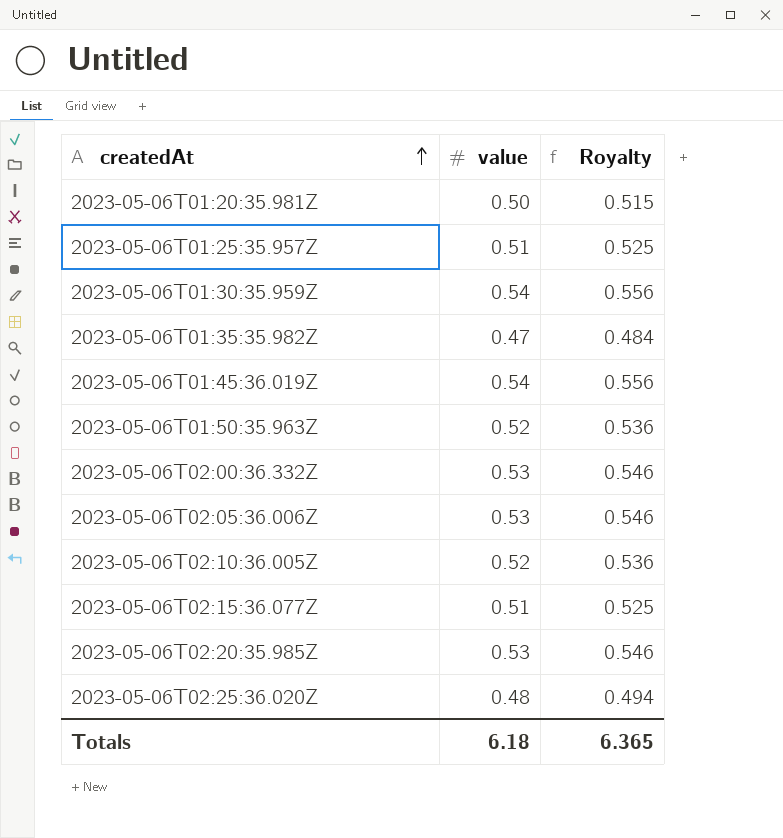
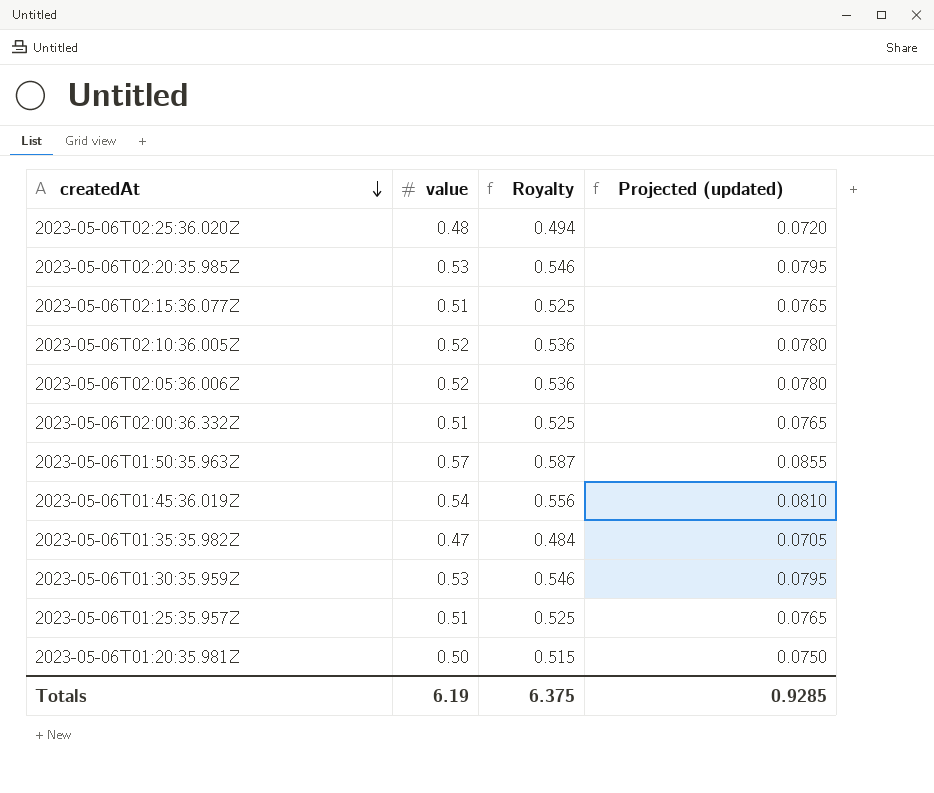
row order: createdAt ascending -> createdAt descending
column Projected (updated) | formula: none -> [value] * 0.15
2023-05-06T02:05:36.006Z | value: 0.53 -> 0.52
2023-05-06T02:05:36.006Z | Royalty: 0.546 -> 0.536
2023-05-06T02:00:36.332Z | value: 0.53 -> 0.51
2023-05-06T02:00:36.332Z | Royalty: 0.546 -> 0.525
2023-05-06T01:50:35.963Z | value: 0.52 -> 0.57
2023-05-06T01:50:35.963Z | Royalty: 0.536 -> 0.587
2023-05-06T01:30:35.959Z | value: 0.54 -> 0.53
2023-05-06T01:30:35.959Z | Royalty: 0.556 -> 0.546
Totals | value: 6.18 -> 6.19
Totals | Royalty: 6.365 -> 6.375

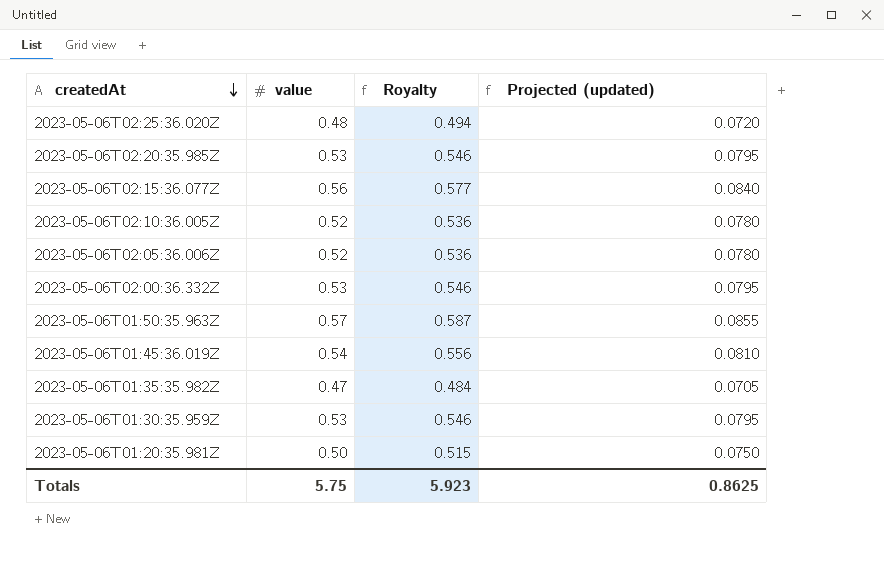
row 2023-05-06T01:25:35.957Z: 0.51 | 0.525 | 0.0765 -> none
2023-05-06T02:15:36.077Z | value: 0.51 -> 0.56
2023-05-06T02:15:36.077Z | Royalty: 0.525 -> 0.577
2023-05-06T02:15:36.077Z | Projected (updated): 0.0765 -> 0.0840
2023-05-06T02:00:36.332Z | value: 0.51 -> 0.53
2023-05-06T02:00:36.332Z | Royalty: 0.525 -> 0.546
2023-05-06T02:00:36.332Z | Projected (updated): 0.0765 -> 0.0795
Totals | value: 6.19 -> 5.75
Totals | Royalty: 6.375 -> 5.923
Totals | Projected (updated): 0.9285 -> 0.8625

